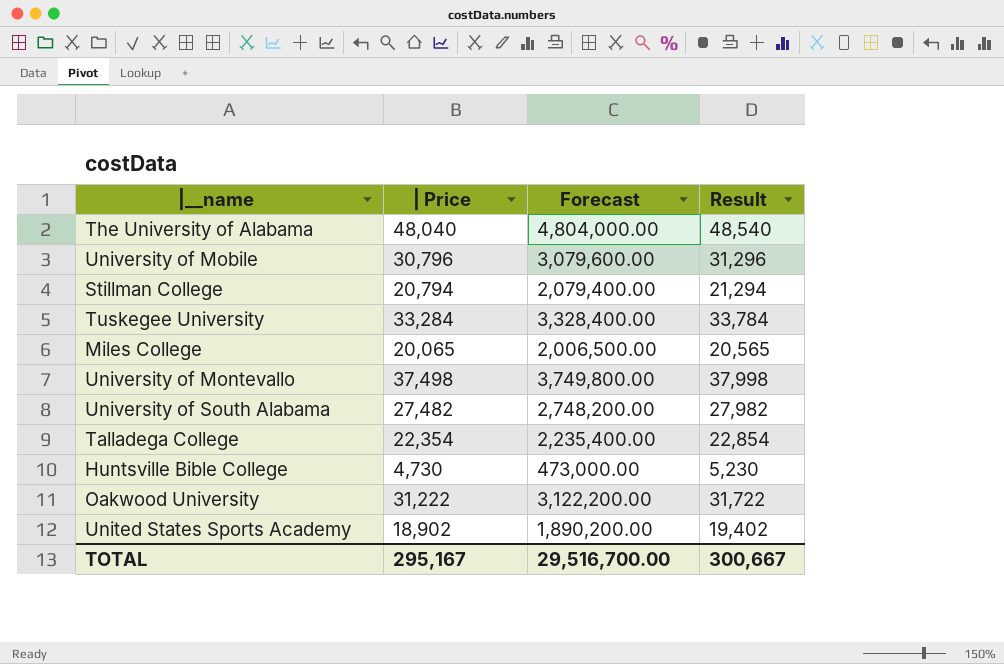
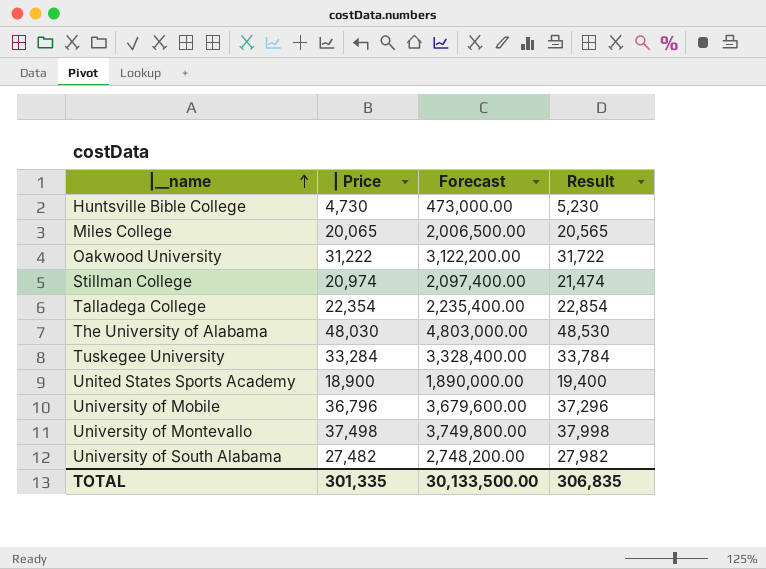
row order: none -> |__name ascending
Stillman College | | Price: 20,794 -> 20,974
Stillman College | Forecast: 2,079,400.00 -> 2,097,400.00
Stillman College | Result: 21,294 -> 21,474
The University of Alabama | | Price: 48,040 -> 48,030
The University of Alabama | Forecast: 4,804,000.00 -> 4,803,000.00
The University of Alabama | Result: 48,540 -> 48,530
United States Sports Academy | | Price: 18,902 -> 18,900
United States Sports Academy | Forecast: 1,890,200.00 -> 1,890,000.00
United States Sports Academy | Result: 19,402 -> 19,400
University of Mobile | | Price: 30,796 -> 36,796
University of Mobile | Forecast: 3,079,600.00 -> 3,679,600.00
University of Mobile | Result: 31,296 -> 37,296
TOTAL | | Price: 295,167 -> 301,335
TOTAL | Forecast: 29,516,700.00 -> 30,133,500.00
TOTAL | Result: 300,667 -> 306,835

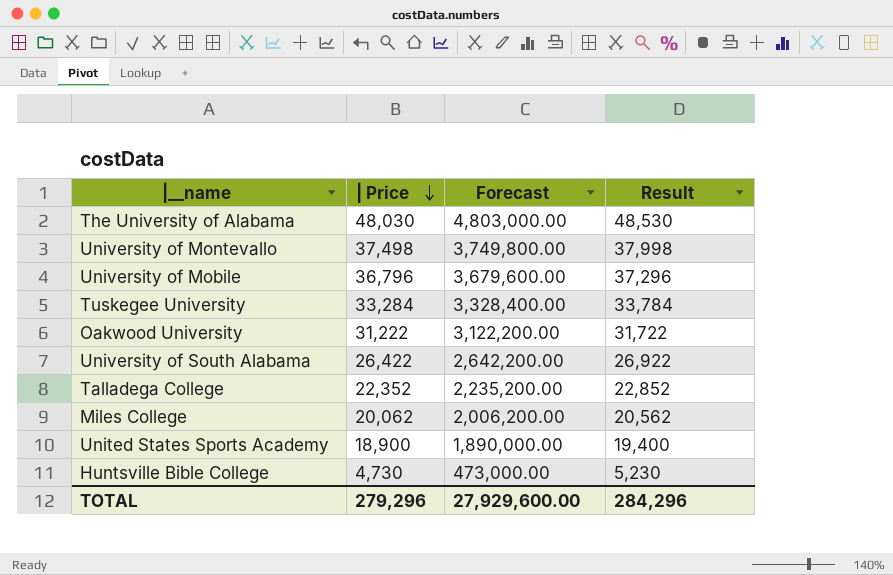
row order: |__name ascending -> | Price descending
row Stillman College: 20,974 | 2,097,400.00 | 21,474 -> none
University of South Alabama | | Price: 27,482 -> 26,422
University of South Alabama | Forecast: 2,748,200.00 -> 2,642,200.00
University of South Alabama | Result: 27,982 -> 26,922
Talladega College | | Price: 22,354 -> 22,352
Talladega College | Forecast: 2,235,400.00 -> 2,235,200.00
Talladega College | Result: 22,854 -> 22,852
Miles College | | Price: 20,065 -> 20,062
Miles College | Forecast: 2,006,500.00 -> 2,006,200.00
Miles College | Result: 20,565 -> 20,562
TOTAL | | Price: 301,335 -> 279,296
TOTAL | Forecast: 30,133,500.00 -> 27,929,600.00
TOTAL | Result: 306,835 -> 284,296

